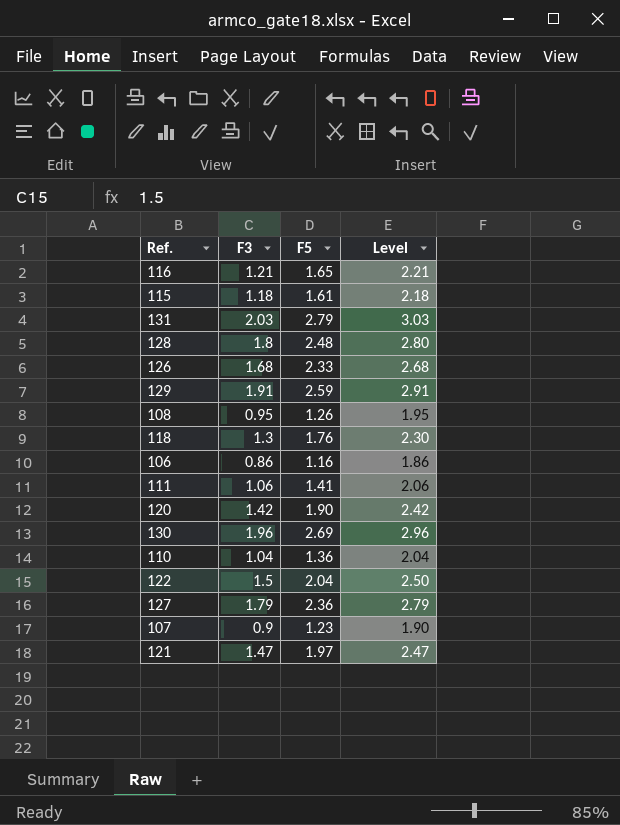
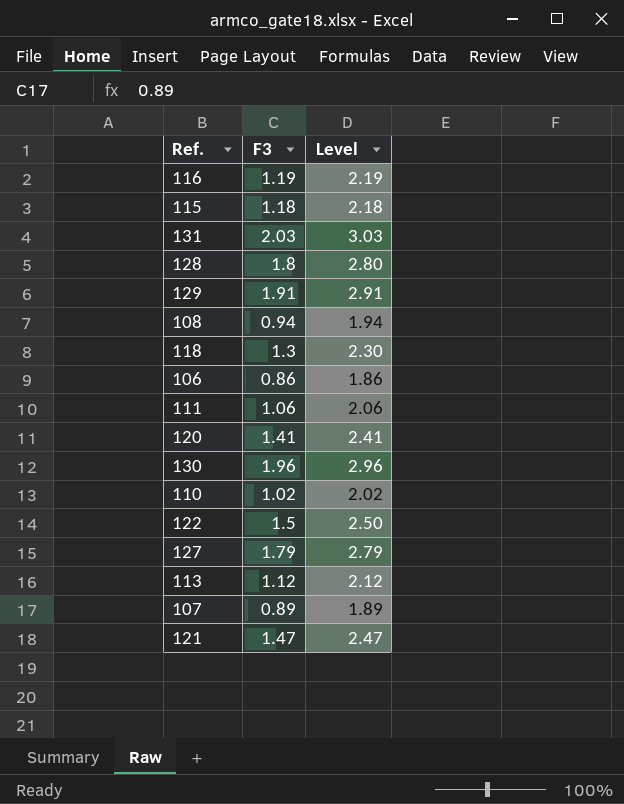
column F5 | position: 3 -> none
row 126: 1.68 | 2.33 | 2.68 -> none
116 | F3: 1.21 -> 1.19
116 | Level: 2.21 -> 2.19
108 | F3: 0.95 -> 0.94
108 | Level: 1.95 -> 1.94
120 | F3: 1.42 -> 1.41
120 | Level: 2.42 -> 2.41
110 | F3: 1.04 -> 1.02
110 | Level: 2.04 -> 2.02
row 113: none -> 1.12 | 2.12
107 | F3: 0.9 -> 0.89
107 | Level: 1.90 -> 1.89

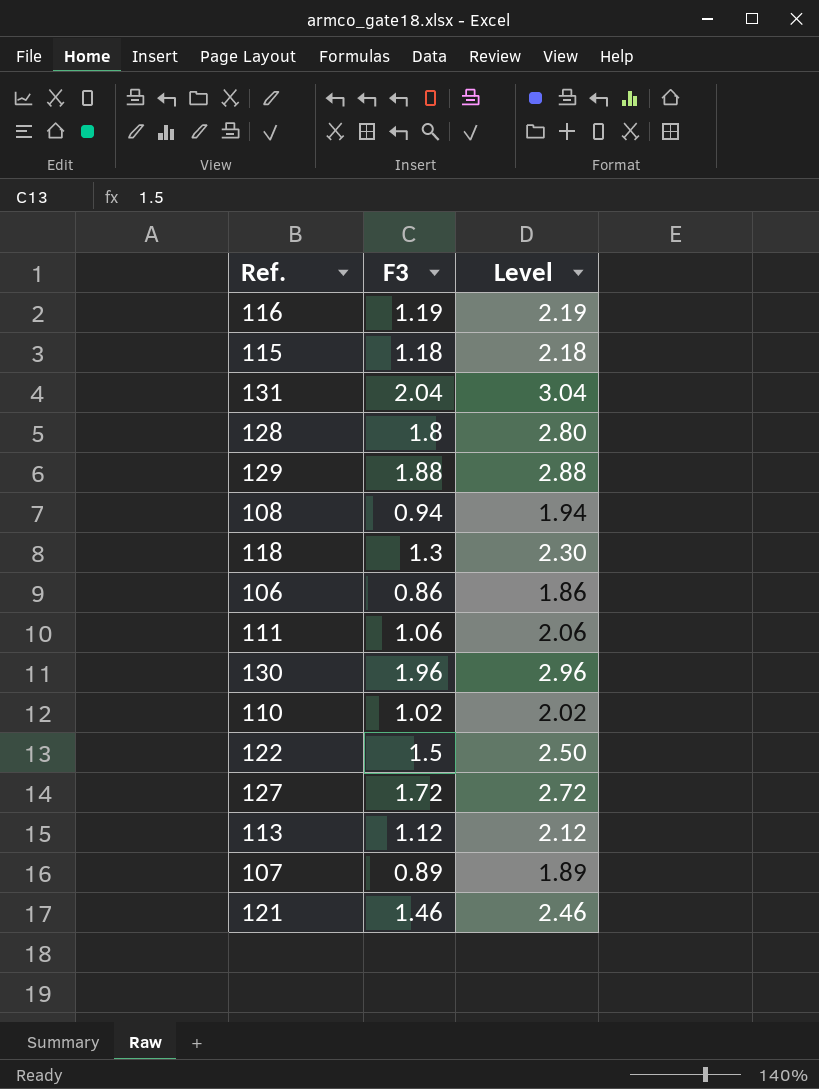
row 120: 1.41 | 2.41 -> none
131 | F3: 2.03 -> 2.04
131 | Level: 3.03 -> 3.04
129 | F3: 1.91 -> 1.88
129 | Level: 2.91 -> 2.88
127 | F3: 1.79 -> 1.72
127 | Level: 2.79 -> 2.72
121 | F3: 1.47 -> 1.46
121 | Level: 2.47 -> 2.46

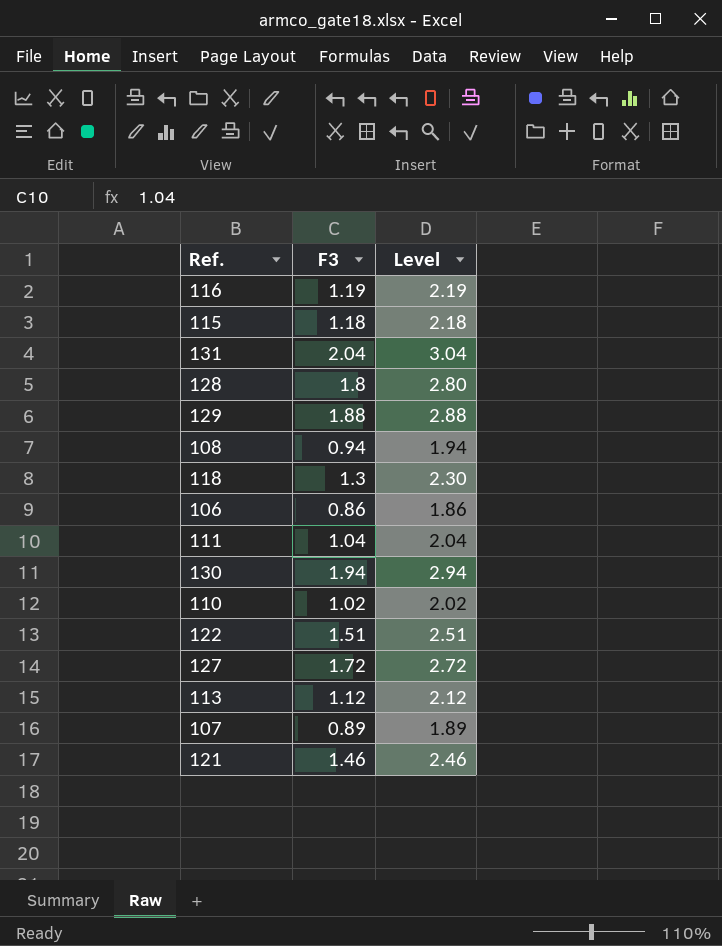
111 | F3: 1.06 -> 1.04
111 | Level: 2.06 -> 2.04
130 | F3: 1.96 -> 1.94
130 | Level: 2.96 -> 2.94
122 | F3: 1.5 -> 1.51
122 | Level: 2.50 -> 2.51

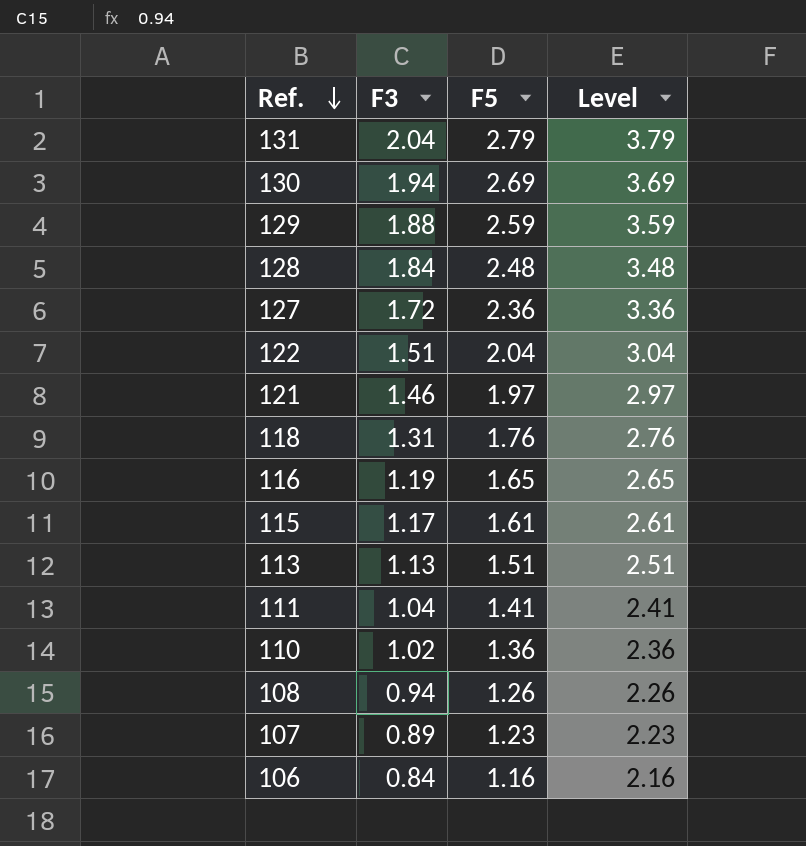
row order: none -> Ref. descending
column F5 | position: none -> 3
column Level | formula: [F3] + 1 -> [F5] + 1
128 | F3: 1.8 -> 1.84
118 | F3: 1.3 -> 1.31
115 | F3: 1.18 -> 1.17
113 | F3: 1.12 -> 1.13
106 | F3: 0.86 -> 0.84

